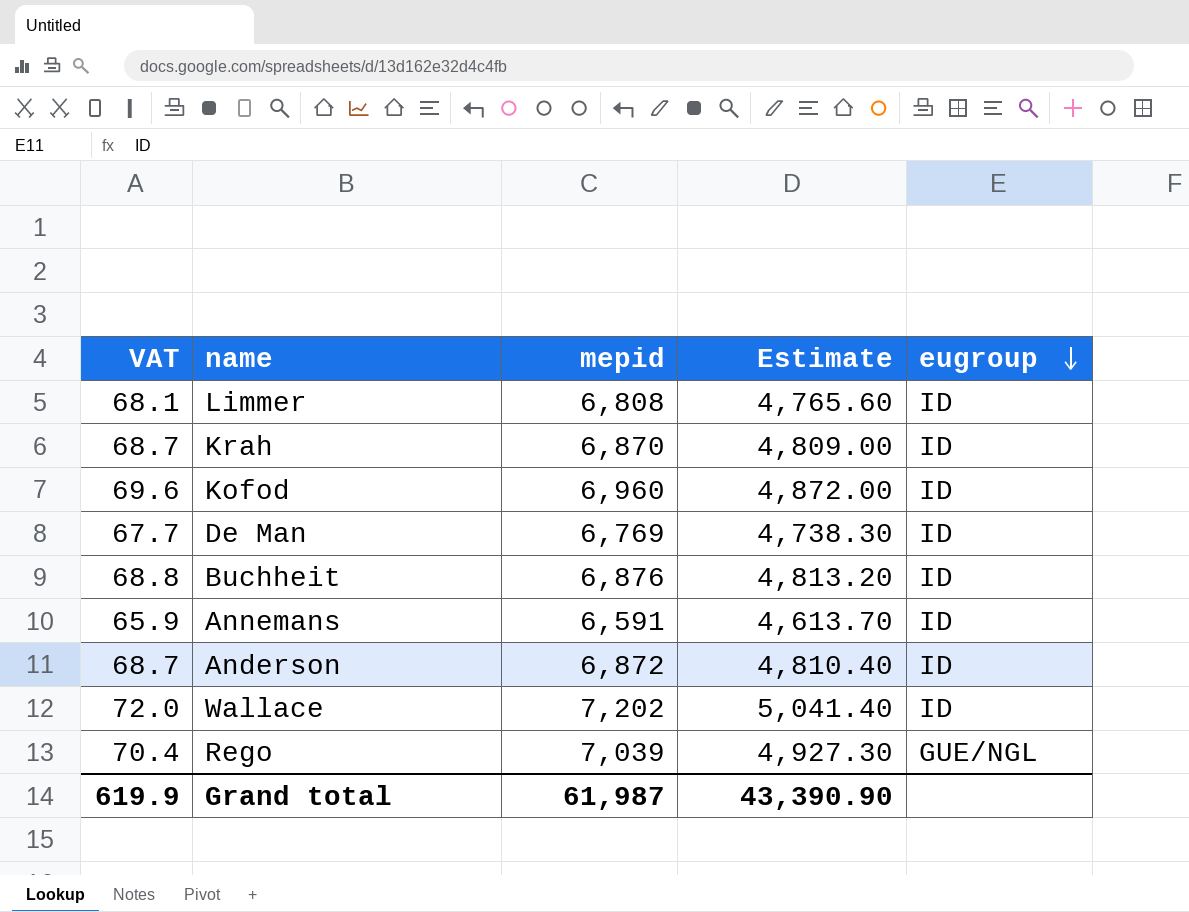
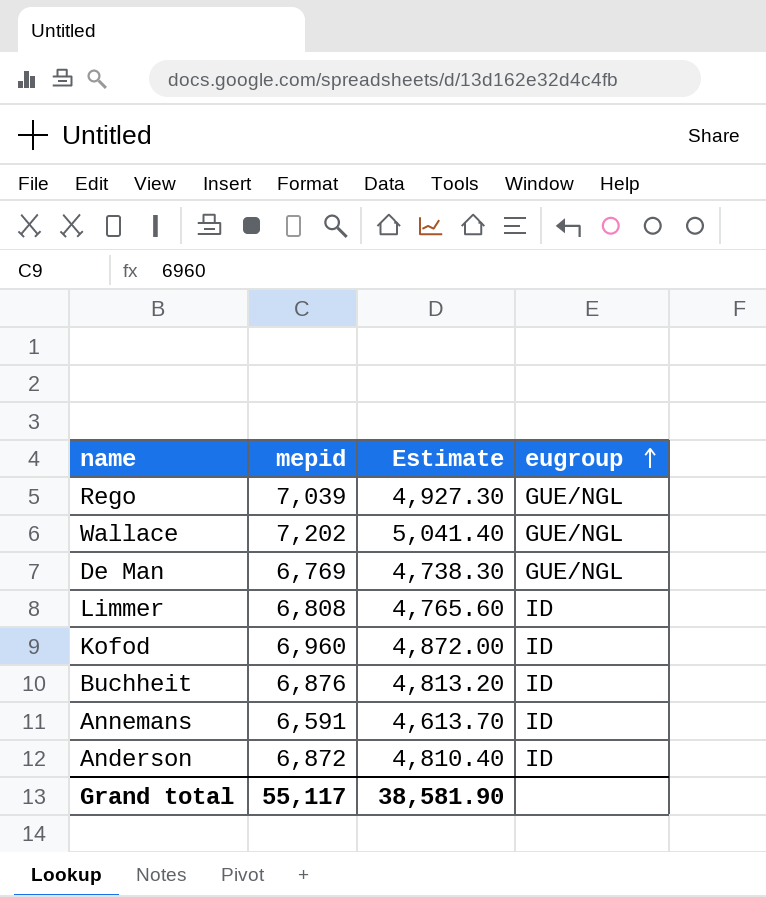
row order: eugroup descending -> eugroup ascending
column VAT | formula: [mepid] * 0.01 -> none
row Krah: 68.7 | 6,870 | 4,809.00 | ID -> none
Wallace | eugroup: ID -> GUE/NGL
De Man | eugroup: ID -> GUE/NGL
Grand total | mepid: 61,987 -> 55,117
Grand total | Estimate: 43,390.90 -> 38,581.90

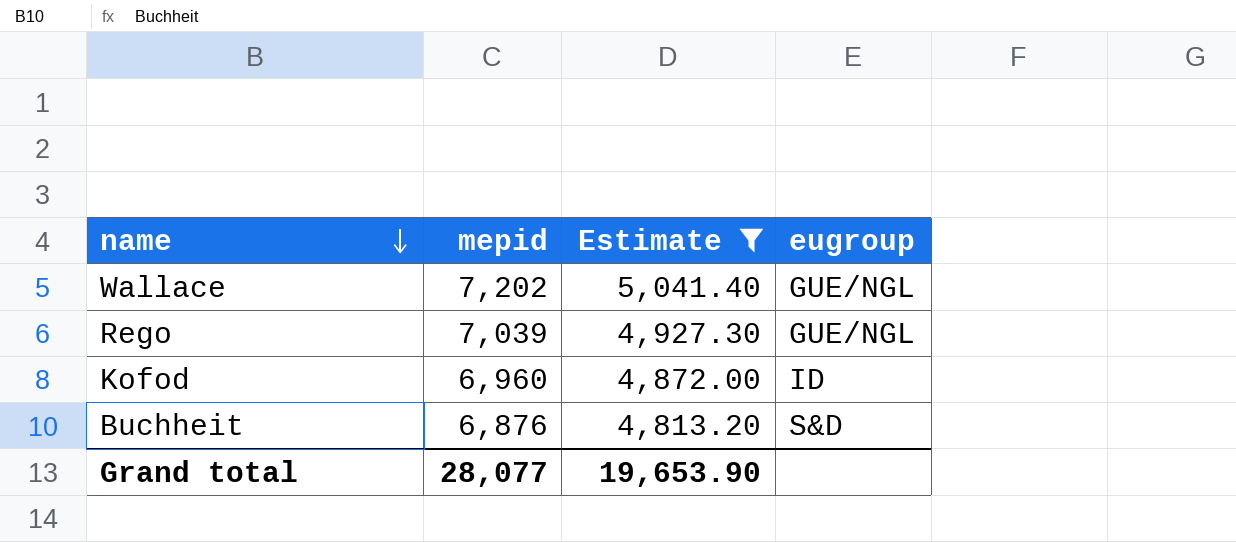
filter: none -> Estimate >= 4,813.20
row order: eugroup ascending -> name descending
Buchheit | eugroup: ID -> S&D
Grand total | mepid: 55,117 -> 28,077
Grand total | Estimate: 38,581.90 -> 19,653.90

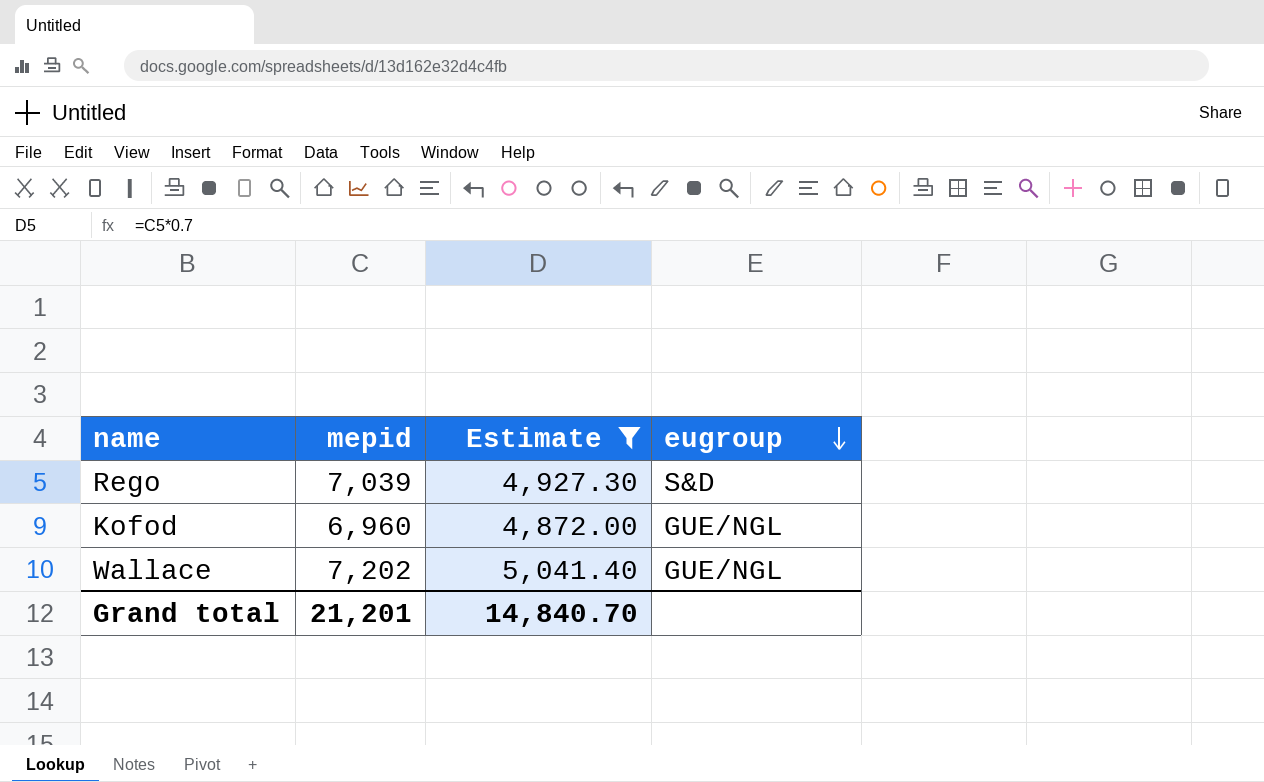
row order: name descending -> eugroup descending
row Buchheit: 6,876 | 4,813.20 | S&D -> none
Rego | eugroup: GUE/NGL -> S&D
Kofod | eugroup: ID -> GUE/NGL
Grand total | mepid: 28,077 -> 21,201
Grand total | Estimate: 19,653.90 -> 14,840.70

